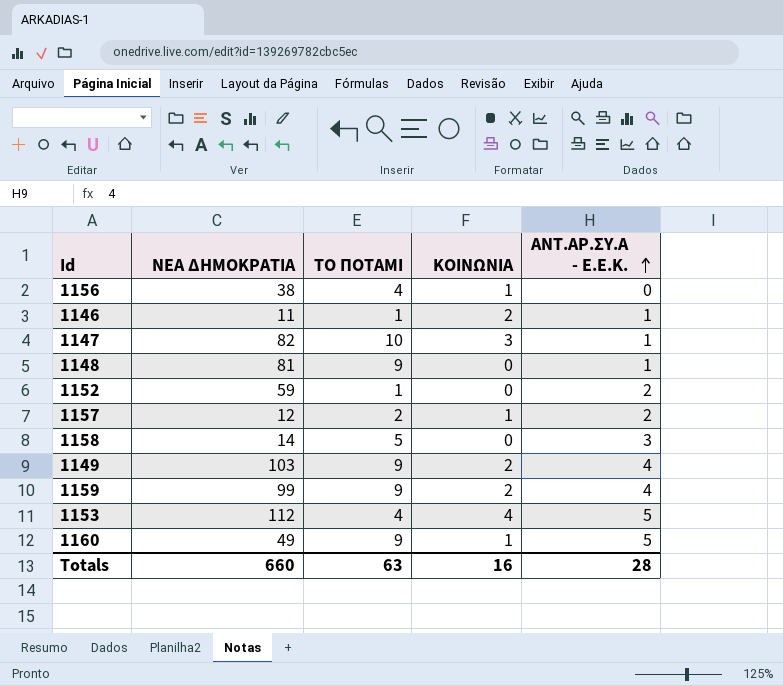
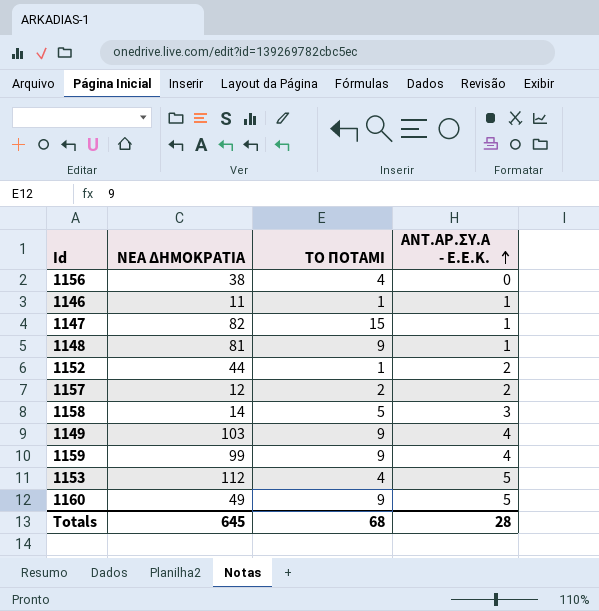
column ΚΟΙΝΩΝΙΑ | position: 4 -> none
1147 | ΤΟ ΠΟΤΑΜΙ: 10 -> 15
1152 | ΝΕΑ ΔΗΜΟΚΡΑΤΙΑ: 59 -> 44
Totals | ΝΕΑ ΔΗΜΟΚΡΑΤΙΑ: 660 -> 645
Totals | ΤΟ ΠΟΤΑΜΙ: 63 -> 68

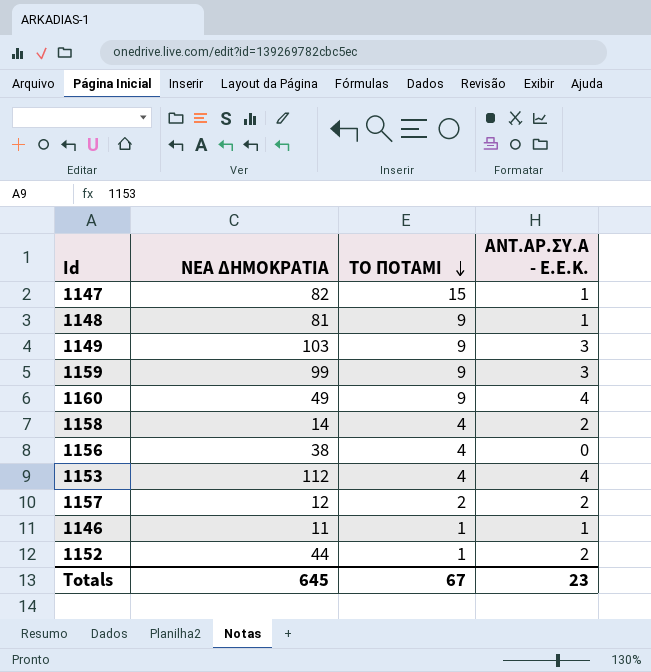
row order: ΑΝΤ.ΑΡ.ΣΥ.Α - Ε.Ε.Κ. ascending -> ΤΟ ΠΟΤΑΜΙ descending
1149 | ΑΝΤ.ΑΡ.ΣΥ.Α - Ε.Ε.Κ.: 4 -> 3
1159 | ΑΝΤ.ΑΡ.ΣΥ.Α - Ε.Ε.Κ.: 4 -> 3
1160 | ΑΝΤ.ΑΡ.ΣΥ.Α - Ε.Ε.Κ.: 5 -> 4
1158 | ΤΟ ΠΟΤΑΜΙ: 5 -> 4
1158 | ΑΝΤ.ΑΡ.ΣΥ.Α - Ε.Ε.Κ.: 3 -> 2
1153 | ΑΝΤ.ΑΡ.ΣΥ.Α - Ε.Ε.Κ.: 5 -> 4
Totals | ΤΟ ΠΟΤΑΜΙ: 68 -> 67
Totals | ΑΝΤ.ΑΡ.ΣΥ.Α - Ε.Ε.Κ.: 28 -> 23

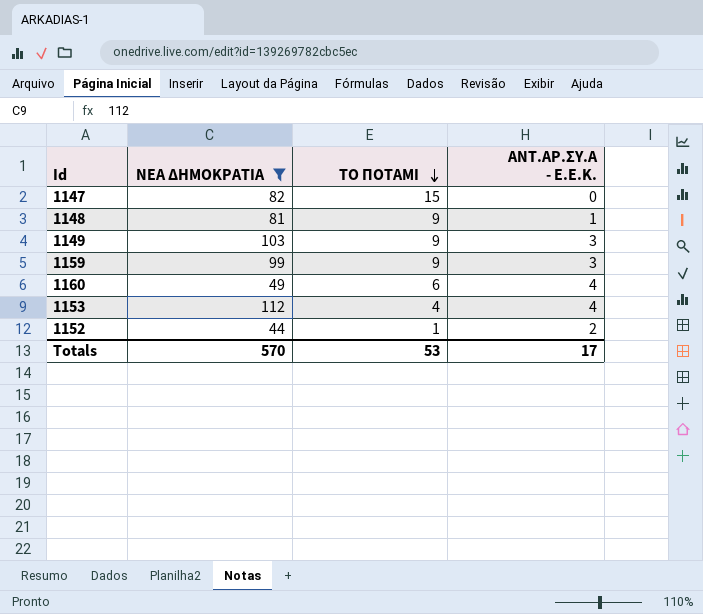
filter: none -> ΝΕΑ ΔΗΜΟΚΡΑΤΙΑ >= 44
1147 | ΑΝΤ.ΑΡ.ΣΥ.Α - Ε.Ε.Κ.: 1 -> 0
1160 | ΤΟ ΠΟΤΑΜΙ: 9 -> 6
Totals | ΝΕΑ ΔΗΜΟΚΡΑΤΙΑ: 645 -> 570
Totals | ΤΟ ΠΟΤΑΜΙ: 67 -> 53
Totals | ΑΝΤ.ΑΡ.ΣΥ.Α - Ε.Ε.Κ.: 23 -> 17

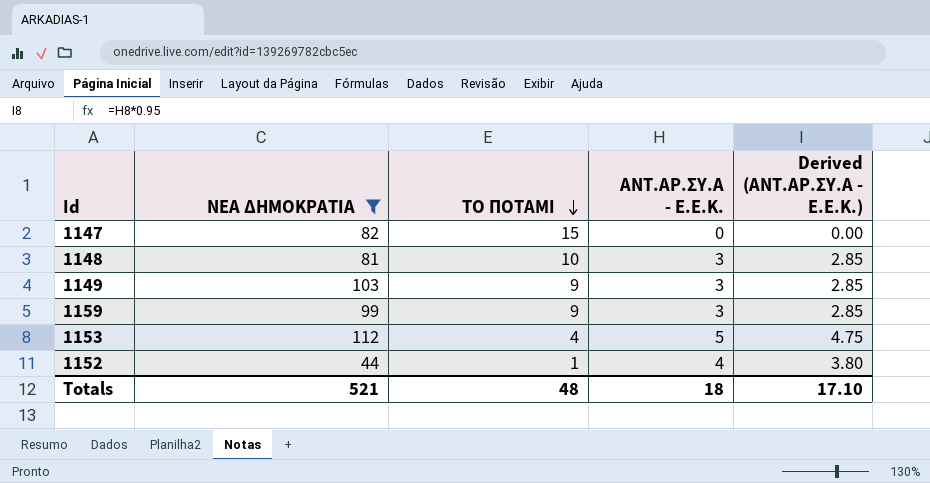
column Derived (ΑΝΤ.ΑΡ.ΣΥ.Α - Ε.Ε.Κ.) | formula: none -> [ΑΝΤ.ΑΡ.ΣΥ.Α - Ε.Ε.Κ.] * 0.95
row 1160: 49 | 6 | 4 -> none
1148 | ΤΟ ΠΟΤΑΜΙ: 9 -> 10
1148 | ΑΝΤ.ΑΡ.ΣΥ.Α - Ε.Ε.Κ.: 1 -> 3
1153 | ΑΝΤ.ΑΡ.ΣΥ.Α - Ε.Ε.Κ.: 4 -> 5
1152 | ΑΝΤ.ΑΡ.ΣΥ.Α - Ε.Ε.Κ.: 2 -> 4
Totals | ΝΕΑ ΔΗΜΟΚΡΑΤΙΑ: 570 -> 521
Totals | ΤΟ ΠΟΤΑΜΙ: 53 -> 48
Totals | ΑΝΤ.ΑΡ.ΣΥ.Α - Ε.Ε.Κ.: 17 -> 18

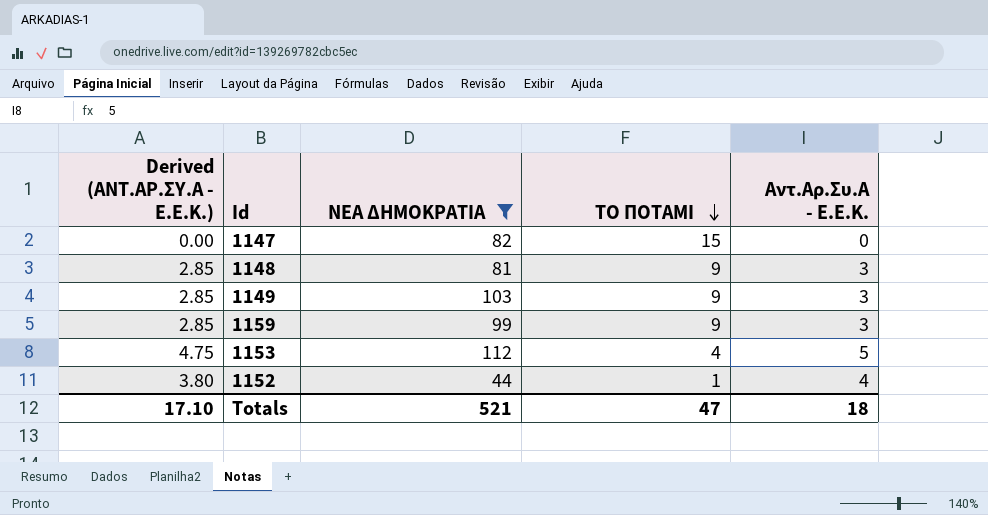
column Derived (ΑΝΤ.ΑΡ.ΣΥ.Α - Ε.Ε.Κ.) | position: 5 -> 1
column name: ΑΝΤ.ΑΡ.ΣΥ.Α - Ε.Ε.Κ. -> Αντ.Αρ.Συ.Α - Ε.Ε.Κ.
1148 | ΤΟ ΠΟΤΑΜΙ: 10 -> 9
Totals | ΤΟ ΠΟΤΑΜΙ: 48 -> 47

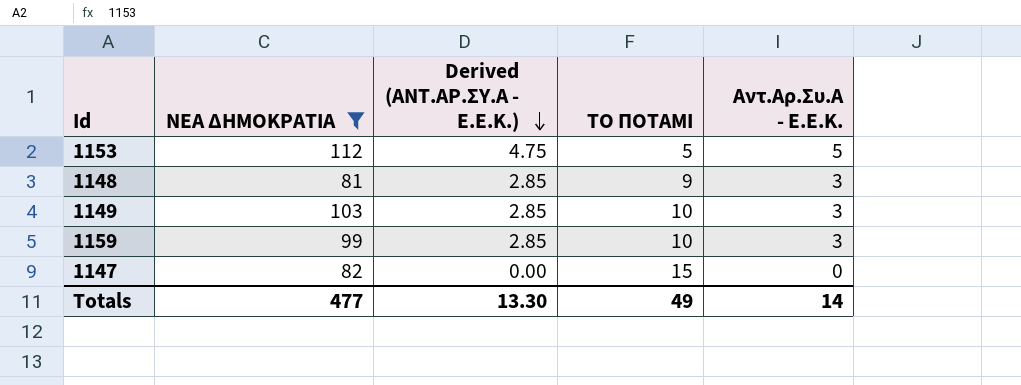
row order: ΤΟ ΠΟΤΑΜΙ descending -> Derived (ΑΝΤ.ΑΡ.ΣΥ.Α - Ε.Ε.Κ.) descending
column Derived (ΑΝΤ.ΑΡ.ΣΥ.Α - Ε.Ε.Κ.) | position: 1 -> 3
row 1152: 3.80 | 44 | 1 | 4 -> none
1153 | ΤΟ ΠΟΤΑΜΙ: 4 -> 5
1149 | ΤΟ ΠΟΤΑΜΙ: 9 -> 10
1159 | ΤΟ ΠΟΤΑΜΙ: 9 -> 10
Totals | ΝΕΑ ΔΗΜΟΚΡΑΤΙΑ: 521 -> 477
Totals | Derived (ΑΝΤ.ΑΡ.ΣΥ.Α - Ε.Ε.Κ.): 17.10 -> 13.30
Totals | ΤΟ ΠΟΤΑΜΙ: 47 -> 49
Totals | Αντ.Αρ.Συ.Α - Ε.Ε.Κ.: 18 -> 14

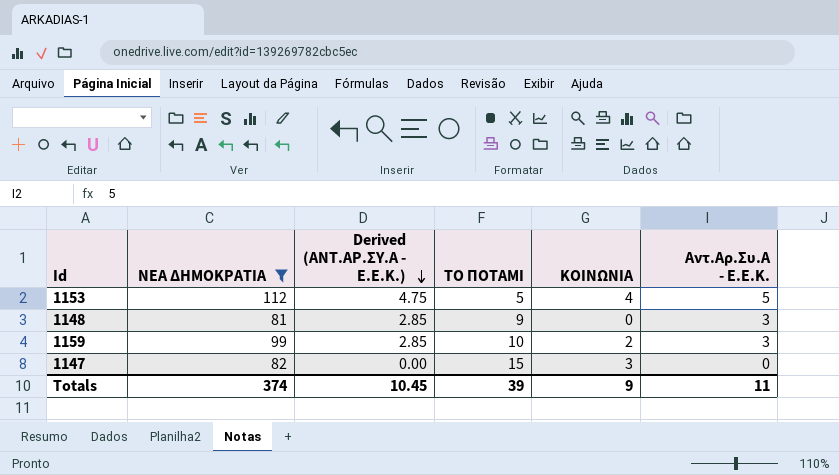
column ΚΟΙΝΩΝΙΑ | position: none -> 5
row 1149: 103 | 2.85 | 10 | 3 -> none
Totals | ΝΕΑ ΔΗΜΟΚΡΑΤΙΑ: 477 -> 374
Totals | Derived (ΑΝΤ.ΑΡ.ΣΥ.Α - Ε.Ε.Κ.): 13.30 -> 10.45
Totals | ΤΟ ΠΟΤΑΜΙ: 49 -> 39
Totals | Αντ.Αρ.Συ.Α - Ε.Ε.Κ.: 14 -> 11

